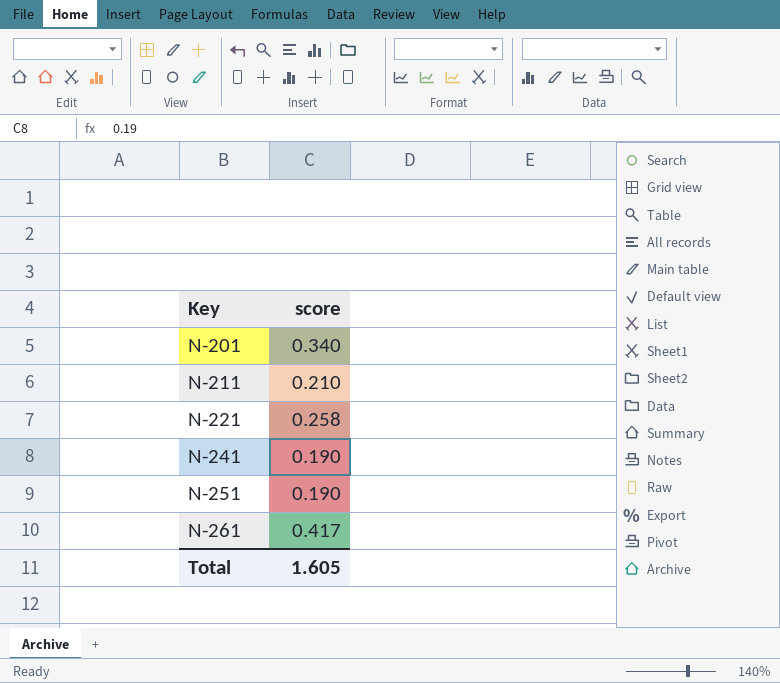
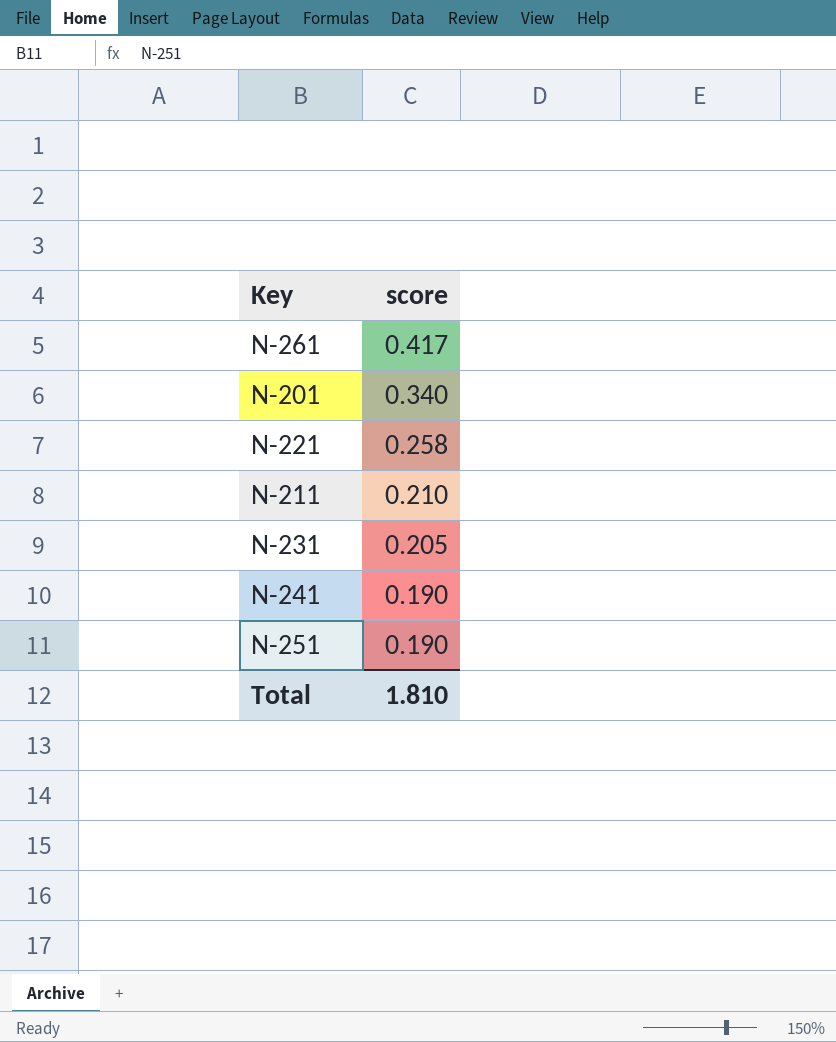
row order: Key ascending -> score descending
row N-231: none -> 0.205
Total | score: 1.605 -> 1.810

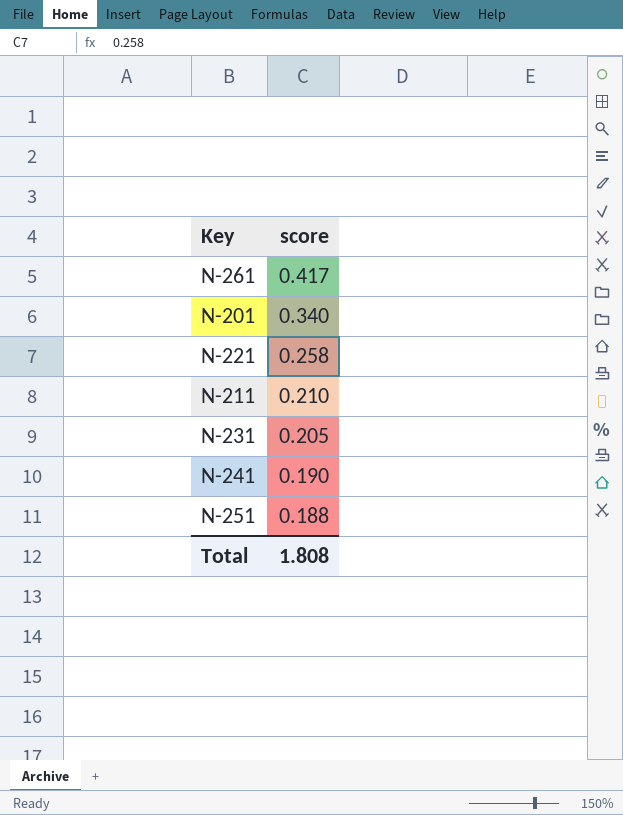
N-251 | score: 0.190 -> 0.188
Total | score: 1.810 -> 1.808

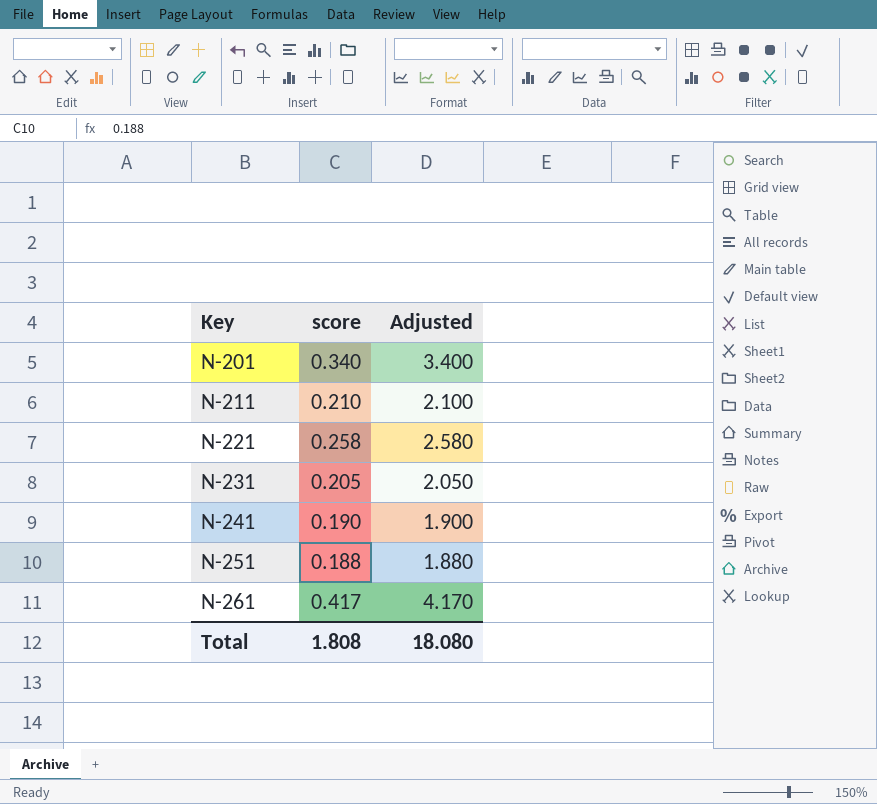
row order: score descending -> Key ascending
column Adjusted | formula: none -> [score] * 10

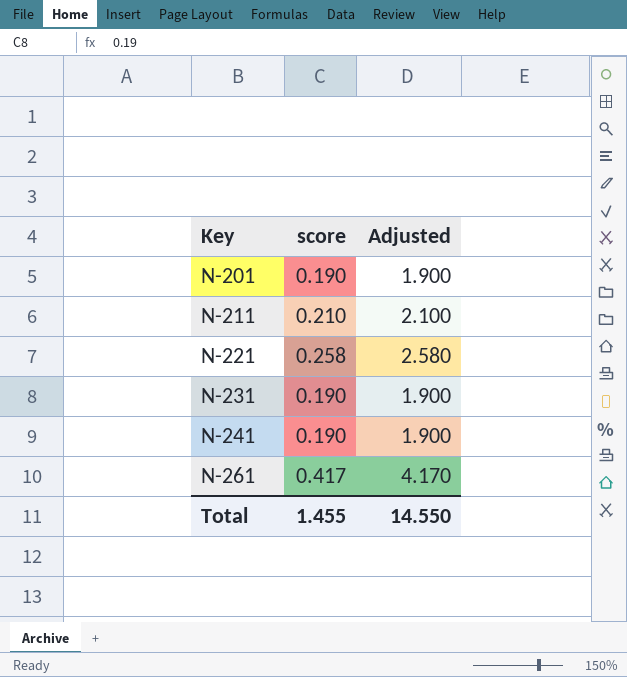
row N-251: 0.188 | 1.880 -> none
N-201 | score: 0.340 -> 0.190
N-201 | Adjusted: 3.400 -> 1.900
N-231 | score: 0.205 -> 0.190
N-231 | Adjusted: 2.050 -> 1.900
Total | score: 1.808 -> 1.455
Total | Adjusted: 18.080 -> 14.550

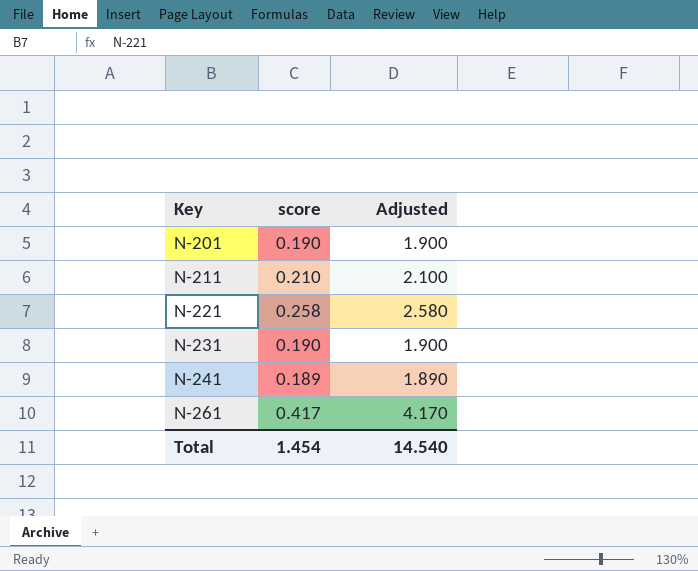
N-241 | score: 0.190 -> 0.189
N-241 | Adjusted: 1.900 -> 1.890
Total | score: 1.455 -> 1.454
Total | Adjusted: 14.550 -> 14.540

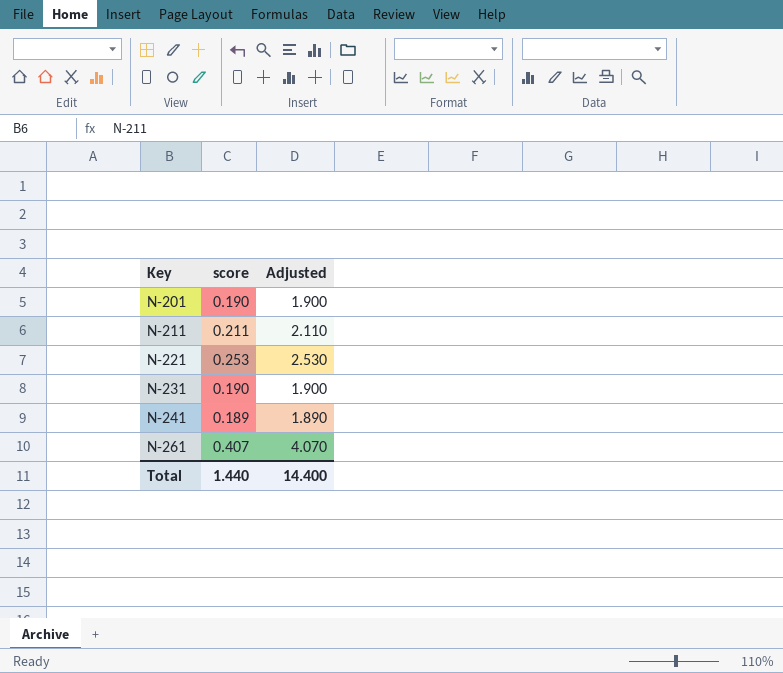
N-211 | score: 0.210 -> 0.211
N-211 | Adjusted: 2.100 -> 2.110
N-221 | score: 0.258 -> 0.253
N-221 | Adjusted: 2.580 -> 2.530
N-261 | score: 0.417 -> 0.407
N-261 | Adjusted: 4.170 -> 4.070
Total | score: 1.454 -> 1.440
Total | Adjusted: 14.540 -> 14.400

